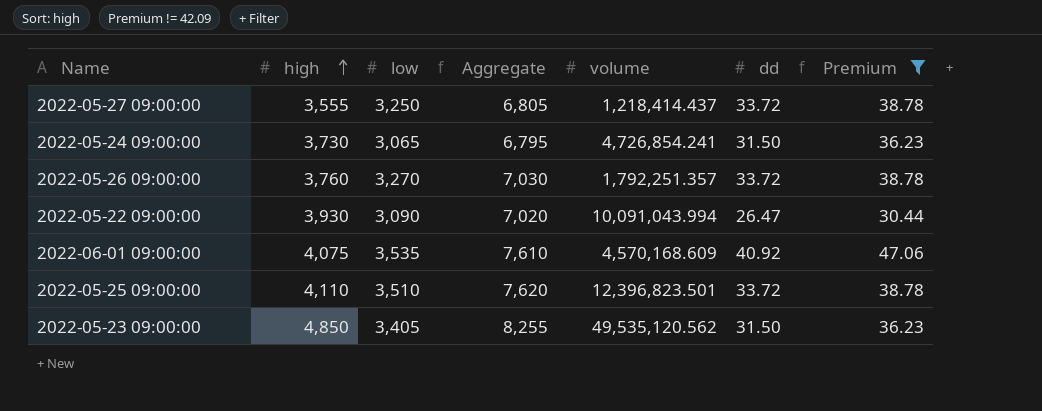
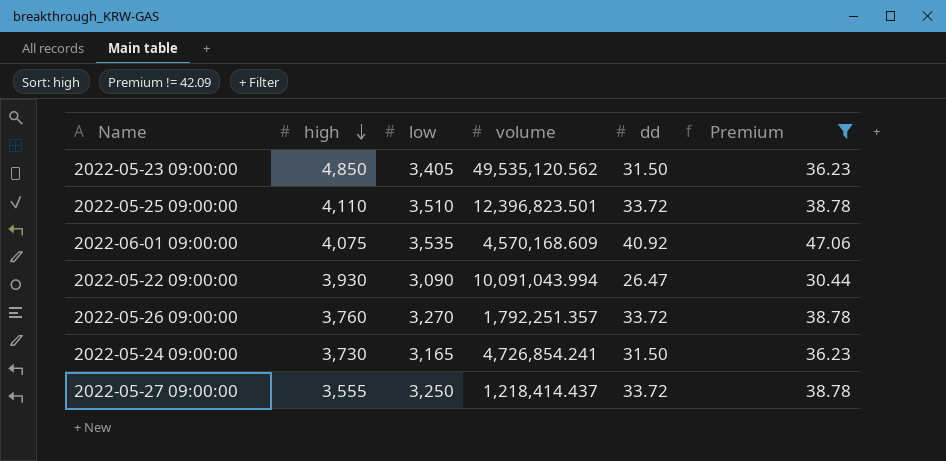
row order: high ascending -> high descending
column Aggregate | formula: [high] + [low] -> none
2022-05-24 09:00:00 | low: 3,065 -> 3,165

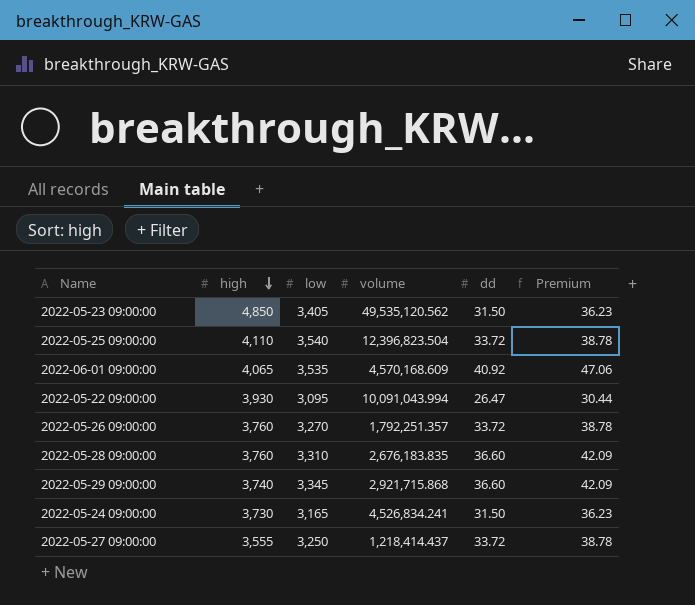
filter: Premium != 42.09 -> none
2022-05-25 09:00:00 | low: 3,510 -> 3,540
2022-05-25 09:00:00 | volume: 12,396,823.501 -> 12,396,823.504
2022-06-01 09:00:00 | high: 4,075 -> 4,065
2022-05-22 09:00:00 | low: 3,090 -> 3,095
2022-05-24 09:00:00 | volume: 4,726,854.241 -> 4,526,834.241

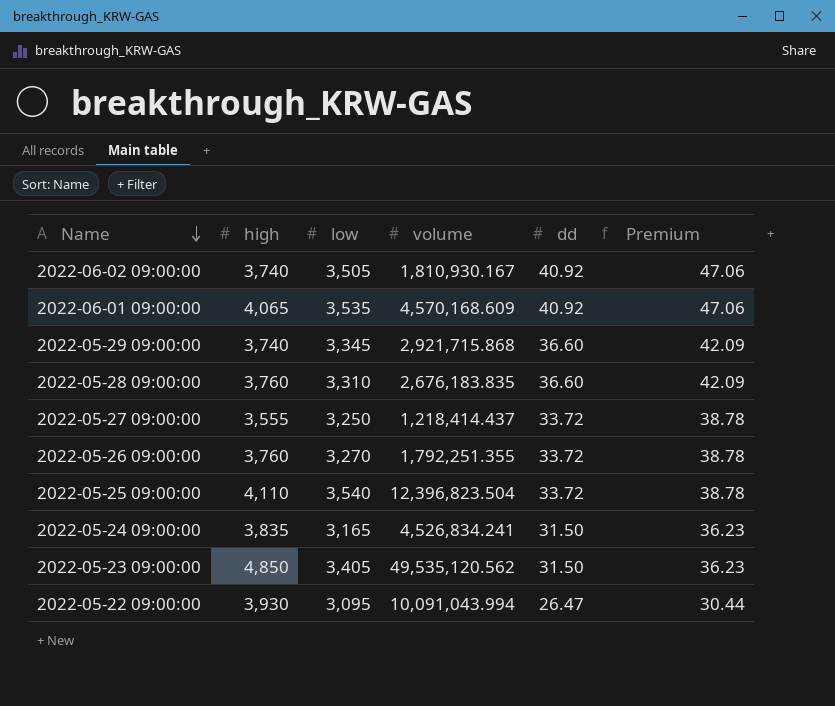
row order: high descending -> Name descending
row 2022-06-02 09:00:00: none -> 3,740 | 3,505 | 1,810,930.167 | 40.92 | 47.06
2022-05-26 09:00:00 | volume: 1,792,251.357 -> 1,792,251.355
2022-05-24 09:00:00 | high: 3,730 -> 3,835

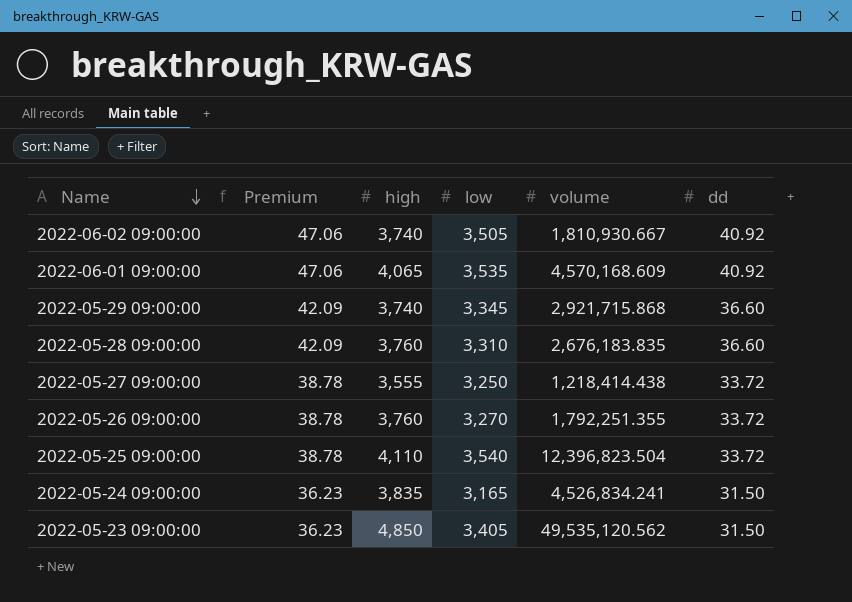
column Premium | position: 6 -> 2
row 2022-05-22 09:00:00: 3,930 | 3,095 | 10,091,043.994 | 26.47 | 30.44 -> none
2022-06-02 09:00:00 | volume: 1,810,930.167 -> 1,810,930.667
2022-05-27 09:00:00 | volume: 1,218,414.437 -> 1,218,414.438

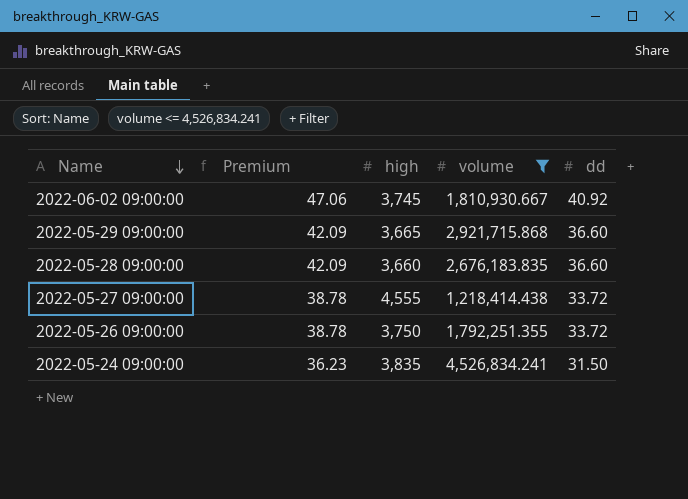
filter: none -> volume <= 4,526,834.241
column low | position: 4 -> none
2022-06-02 09:00:00 | high: 3,740 -> 3,745
2022-05-29 09:00:00 | high: 3,740 -> 3,665
2022-05-28 09:00:00 | high: 3,760 -> 3,660
2022-05-27 09:00:00 | high: 3,555 -> 4,555
2022-05-26 09:00:00 | high: 3,760 -> 3,750

